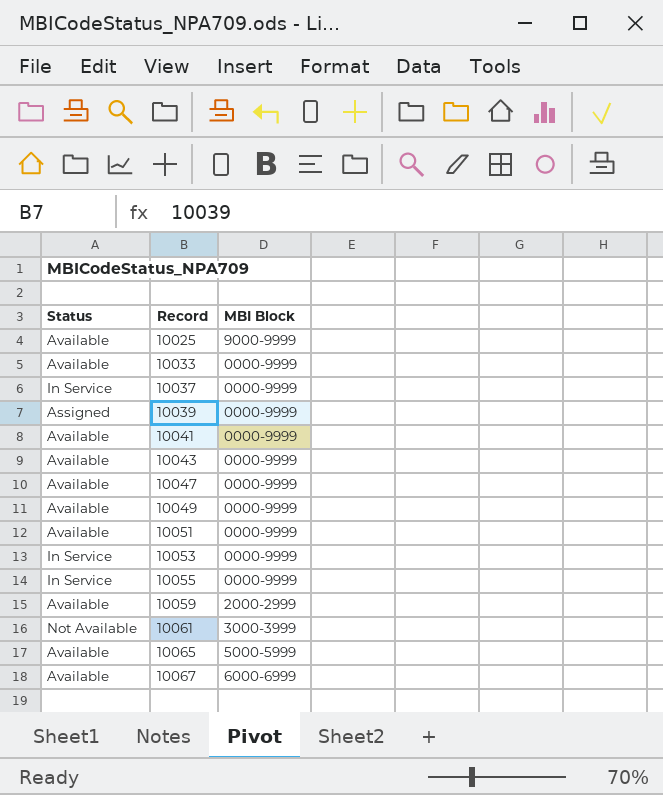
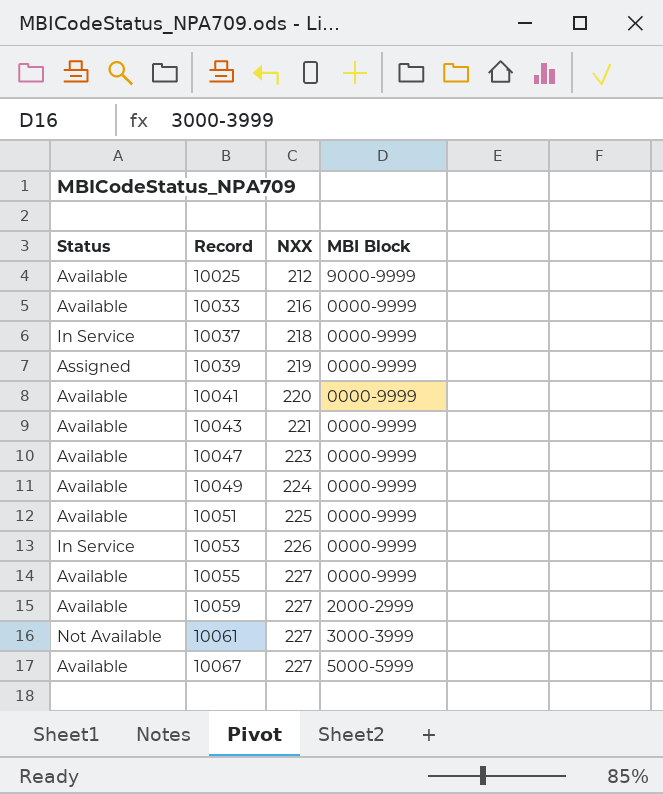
column NXX | position: none -> 3
row 10065: Available | 5000-5999 -> none
10055 | Status: In Service -> Available
10067 | MBI Block: 6000-6999 -> 5000-5999

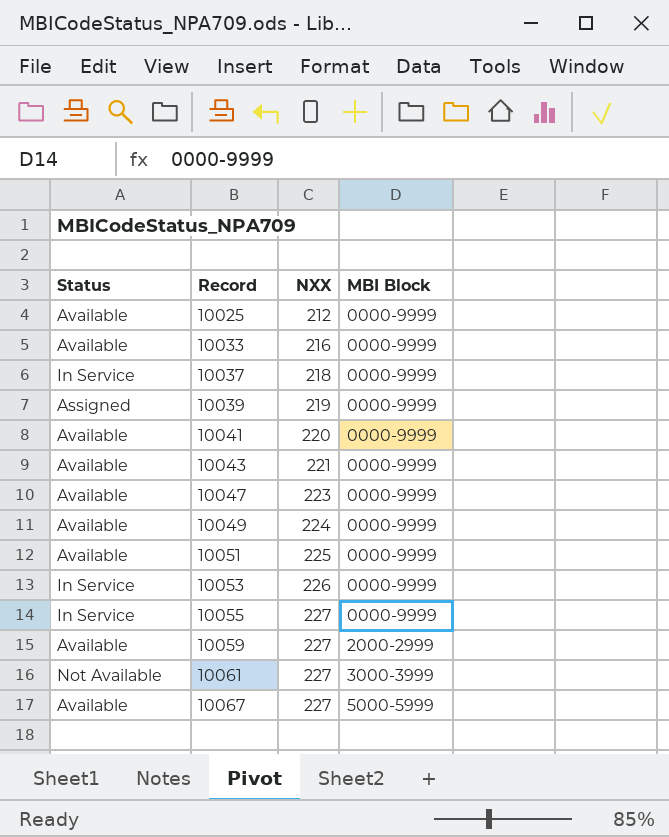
10025 | MBI Block: 9000-9999 -> 0000-9999
10055 | Status: Available -> In Service

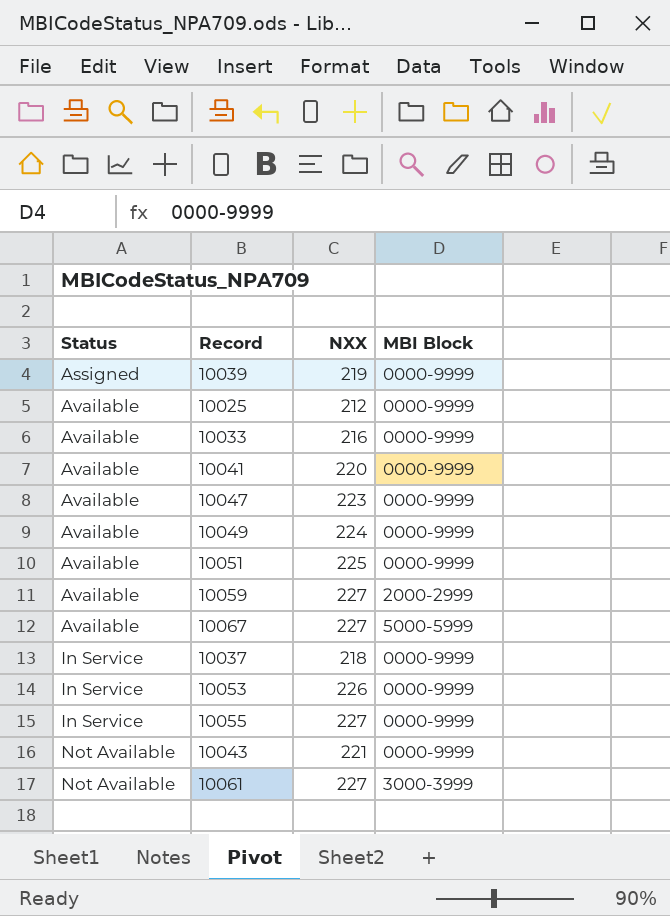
row order: Record ascending -> Status ascending
10043 | Status: Available -> Not Available

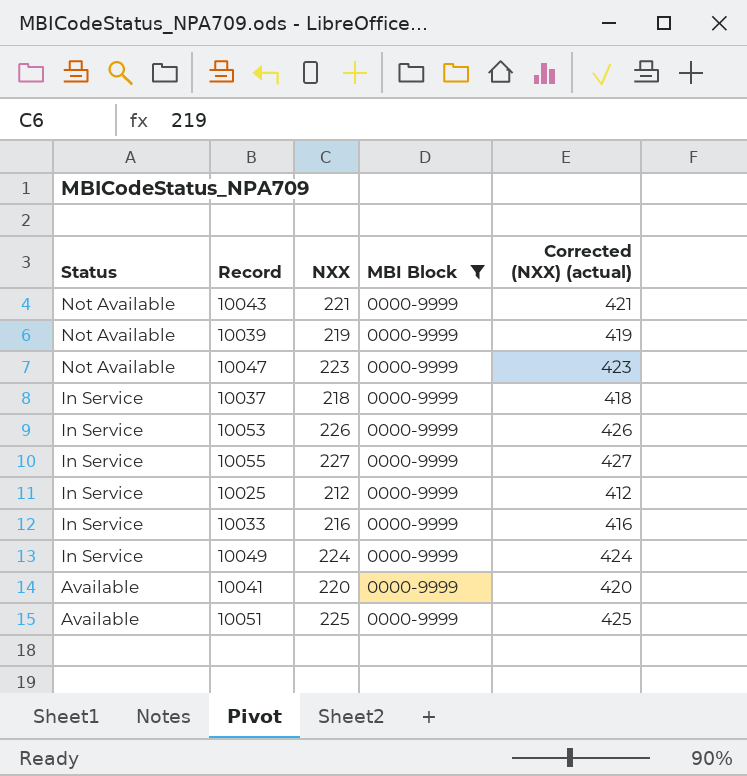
filter: none -> MBI Block = 0000-9999
row order: Status ascending -> Status descending
column Corrected (NXX) (actual) | formula: none -> [NXX] + 200
10039 | Status: Assigned -> Not Available
10047 | Status: Available -> Not Available
10025 | Status: Available -> In Service
10033 | Status: Available -> In Service
10049 | Status: Available -> In Service

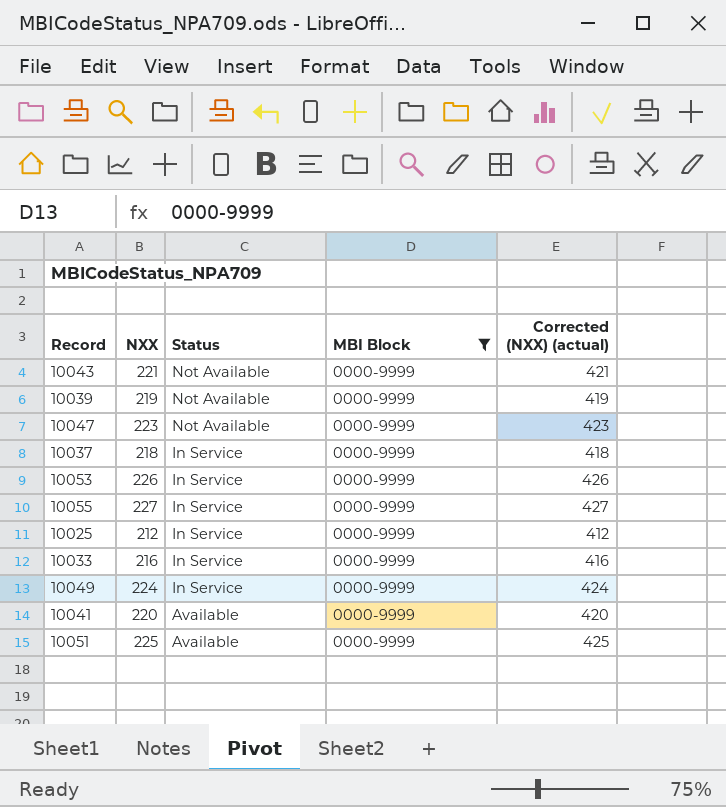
column Status | position: 1 -> 3

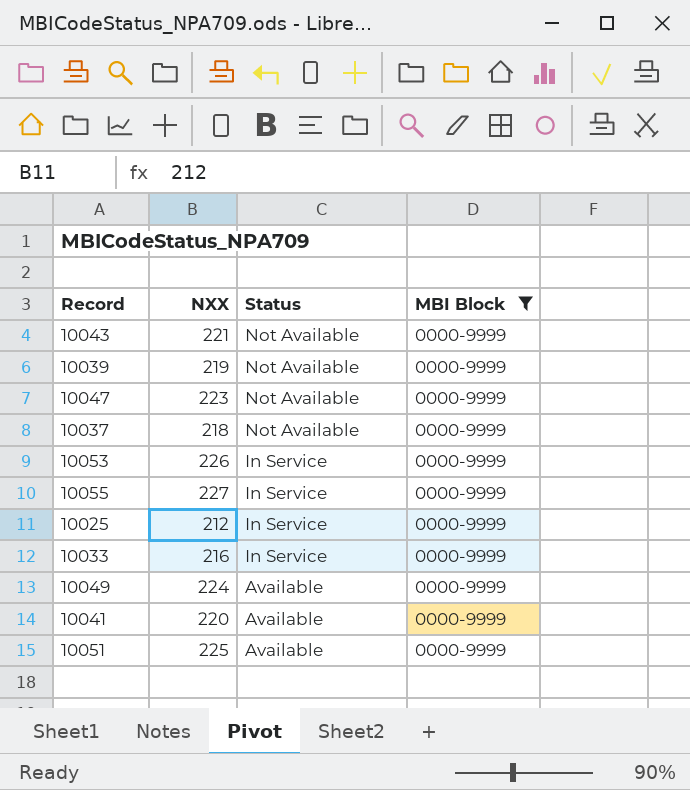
column Corrected (NXX) (actual) | formula: [NXX] + 200 -> none
10037 | Status: In Service -> Not Available
10049 | Status: In Service -> Available

